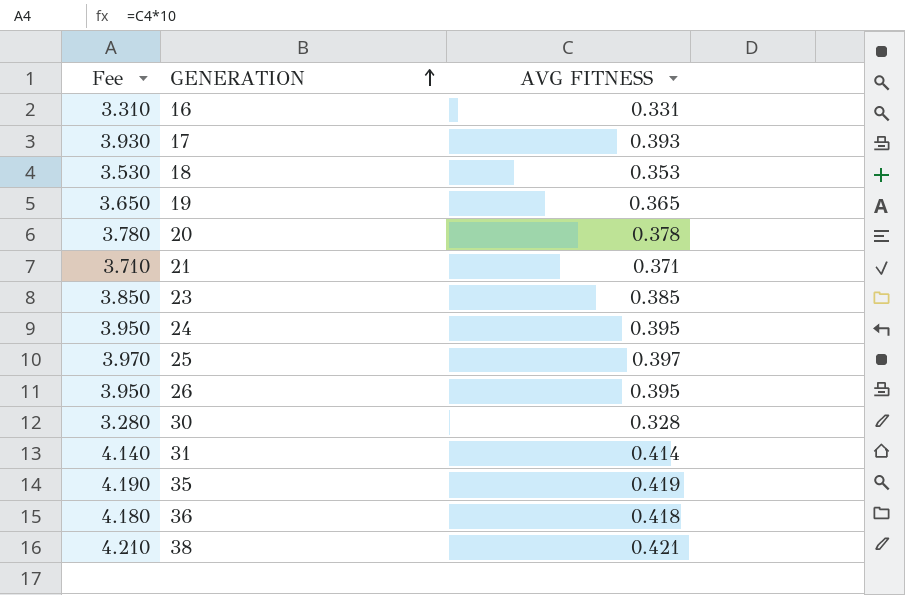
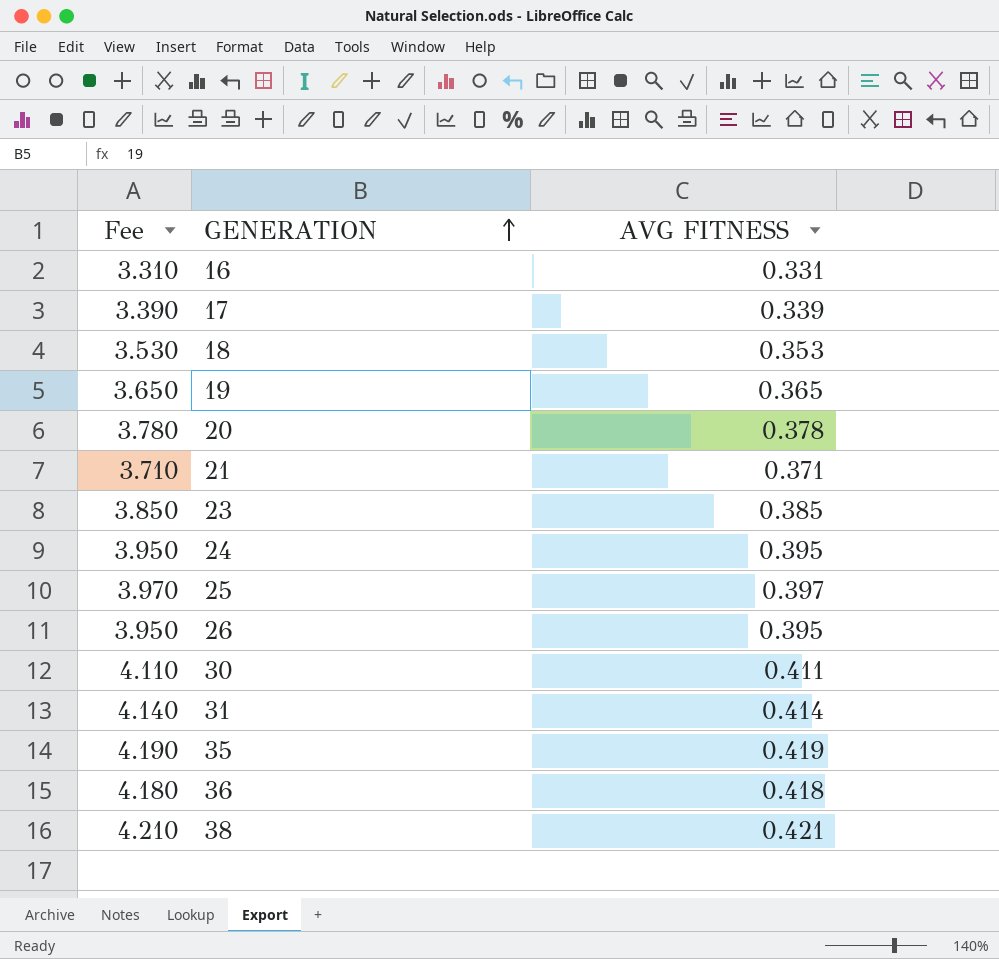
17 | Fee: 3.930 -> 3.390
17 | AVG FITNESS: 0.393 -> 0.339
30 | Fee: 3.280 -> 4.110
30 | AVG FITNESS: 0.328 -> 0.411

